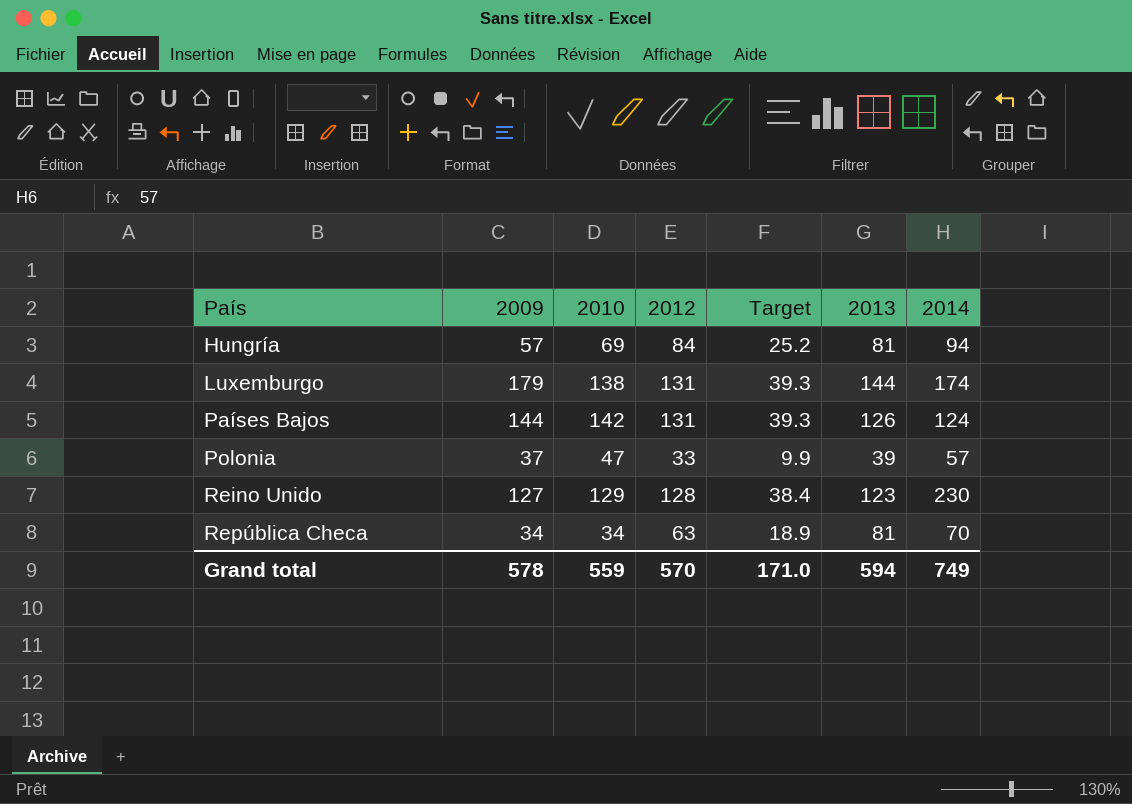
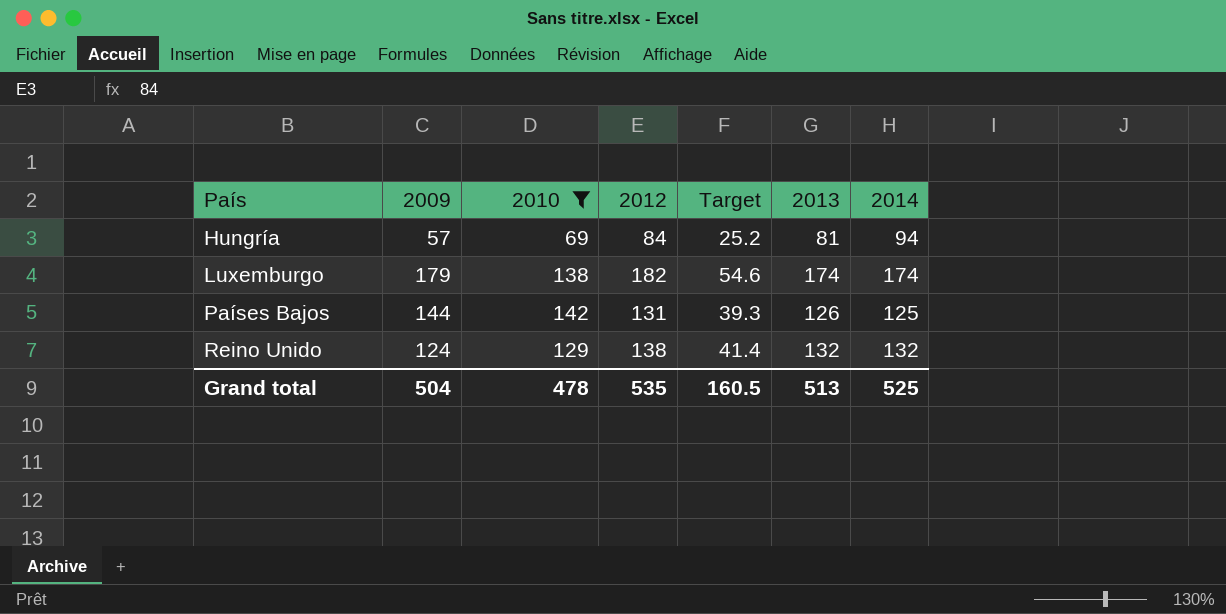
filter: none -> 2010 >= 69
Luxemburgo | 2012: 131 -> 182
Luxemburgo | Target: 39.3 -> 54.6
Luxemburgo | 2013: 144 -> 174
Países Bajos | 2014: 124 -> 125
Reino Unido | 2009: 127 -> 124
Reino Unido | 2012: 128 -> 138
Reino Unido | Target: 38.4 -> 41.4
Reino Unido | 2013: 123 -> 132
Reino Unido | 2014: 230 -> 132
Grand total | 2009: 578 -> 504
Grand total | 2010: 559 -> 478
Grand total | 2012: 570 -> 535
Grand total | Target: 171.0 -> 160.5
Grand total | 2013: 594 -> 513
Grand total | 2014: 749 -> 525

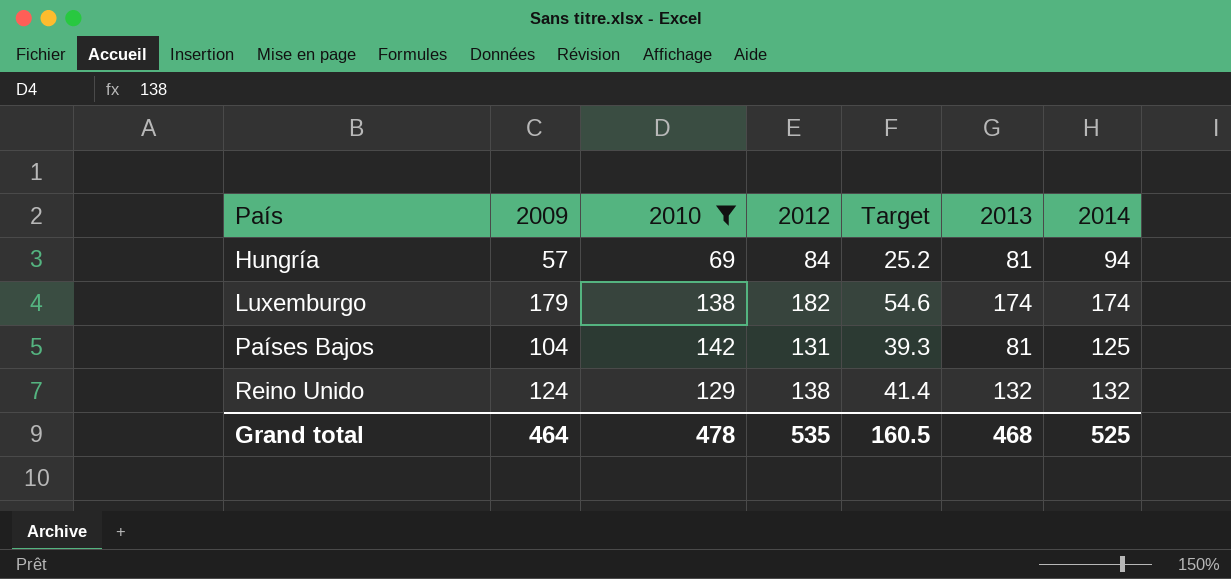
Países Bajos | 2009: 144 -> 104
Países Bajos | 2013: 126 -> 81
Grand total | 2009: 504 -> 464
Grand total | 2013: 513 -> 468

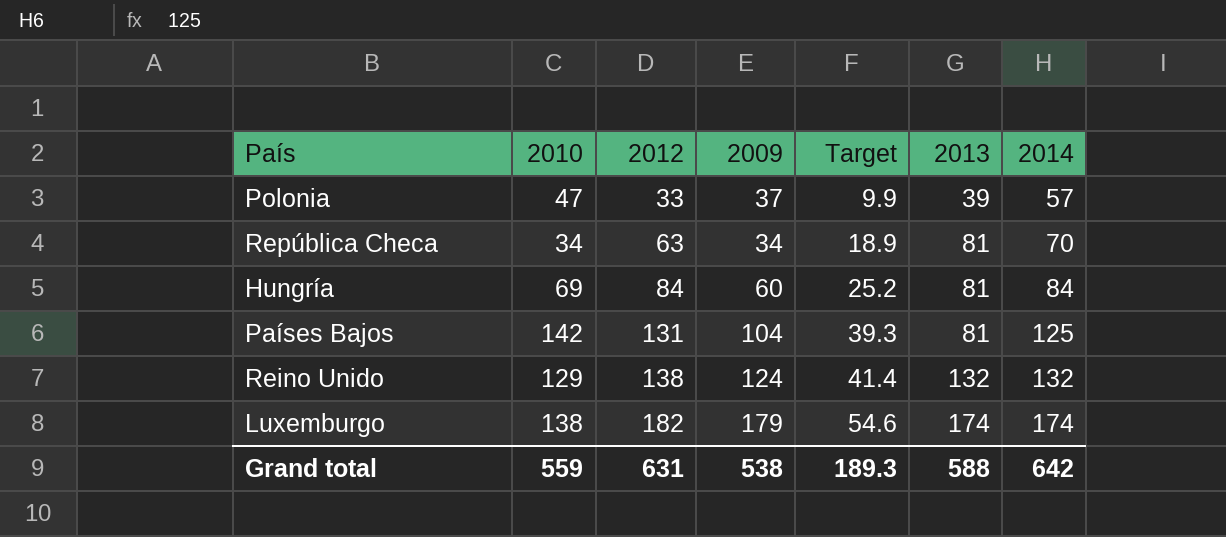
filter: 2010 >= 69 -> none
row order: País ascending -> 2012 ascending
column 2009 | position: 2 -> 4
Hungría | 2009: 57 -> 60
Hungría | 2014: 94 -> 84
Grand total | 2010: 478 -> 559
Grand total | 2012: 535 -> 631
Grand total | 2009: 464 -> 538
Grand total | Target: 160.5 -> 189.3
Grand total | 2013: 468 -> 588
Grand total | 2014: 525 -> 642

